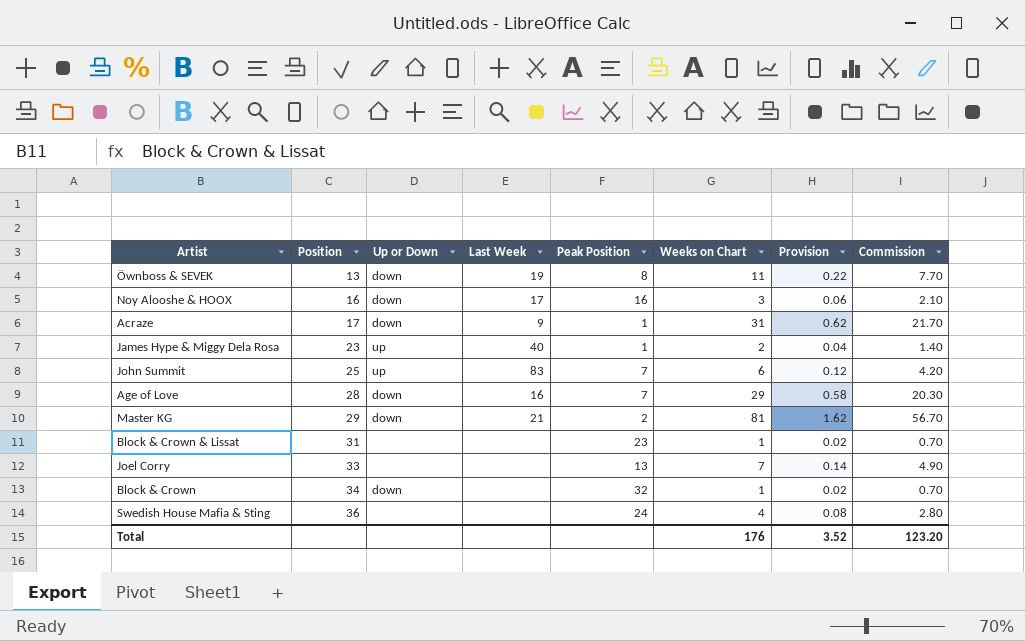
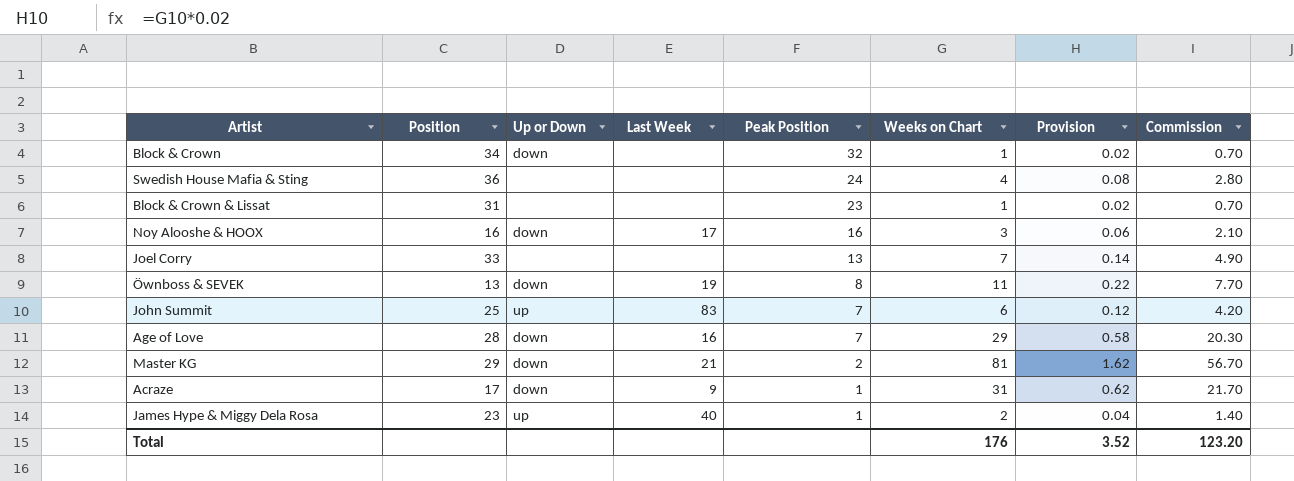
row order: Position ascending -> Peak Position descending

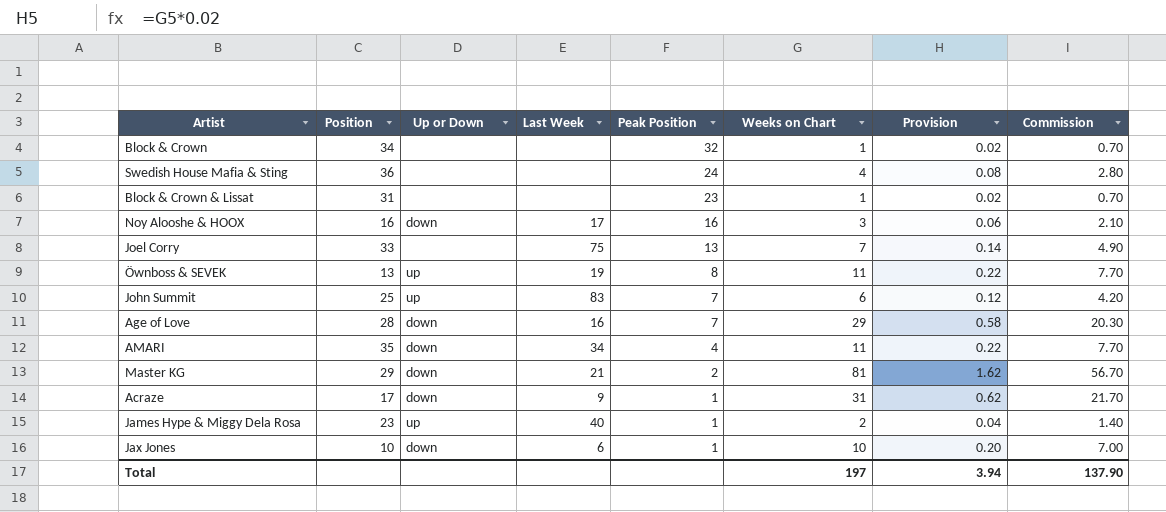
Block & Crown | Up or Down: down -> none
Joel Corry | Last Week: none -> 75
Öwnboss & SEVEK | Up or Down: down -> up
row AMARI: none -> 35 | down | 34 | 4 | 11 | 0.22 | 7.70
row Jax Jones: none -> 10 | down | 6 | 1 | 10 | 0.20 | 7.00
Total | Weeks on Chart: 176 -> 197
Total | Provision: 3.52 -> 3.94
Total | Commission: 123.20 -> 137.90

